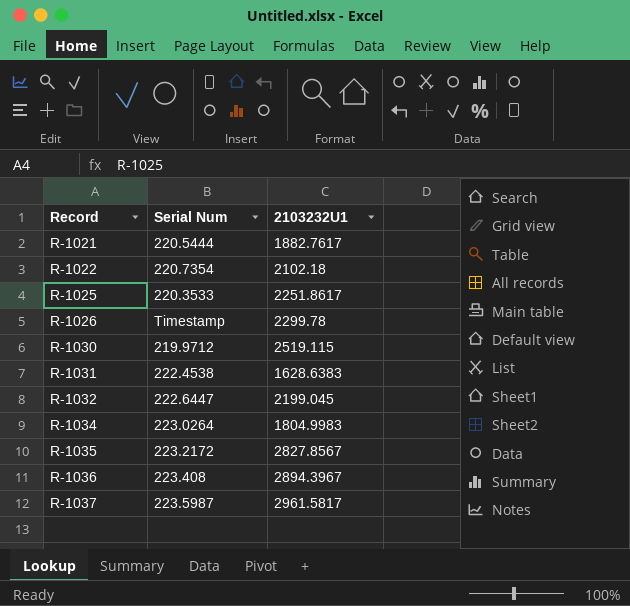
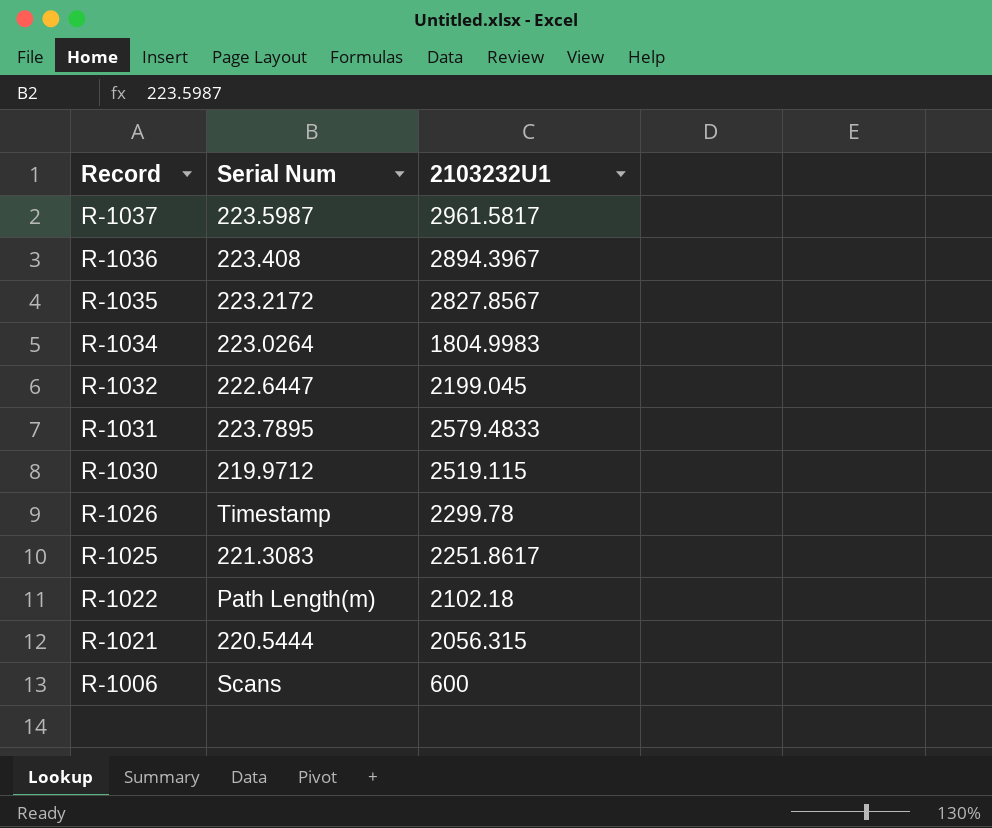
row order: Record ascending -> Record descending
R-1031 | Serial Num: 222.4538 -> 223.7895
R-1031 | 2103232U1: 1628.6383 -> 2579.4833
R-1025 | Serial Num: 220.3533 -> 221.3083
R-1022 | Serial Num: 220.7354 -> Path Length(m)
R-1021 | 2103232U1: 1882.7617 -> 2056.315
row R-1006: none -> Scans | 600

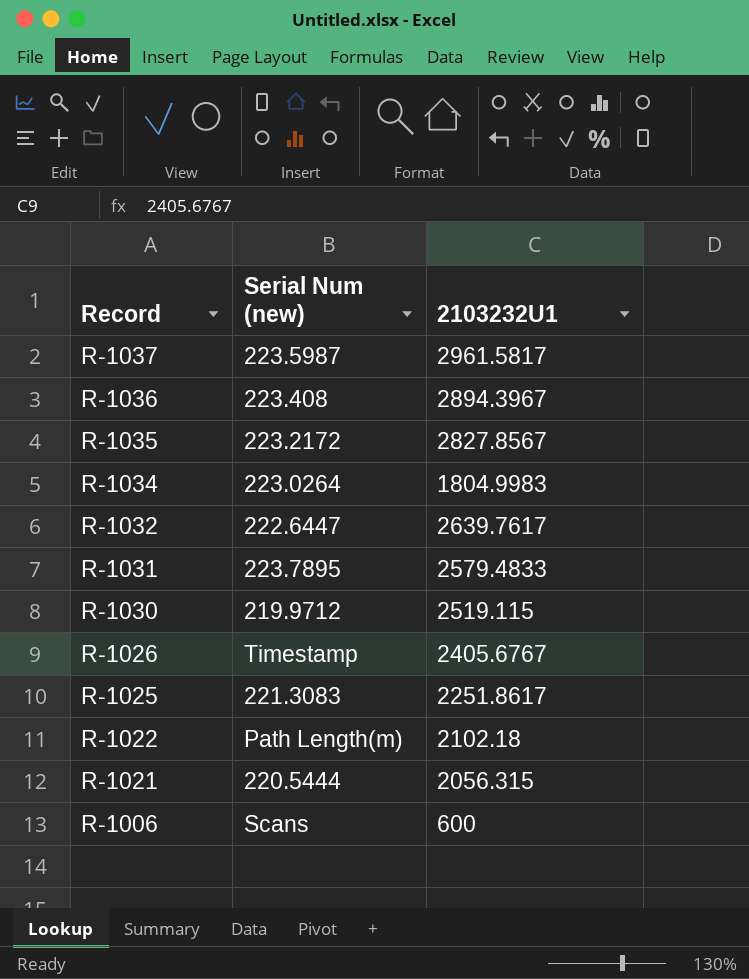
column name: Serial Num -> Serial Num (new)
R-1032 | 2103232U1: 2199.045 -> 2639.7617
R-1026 | 2103232U1: 2299.78 -> 2405.6767

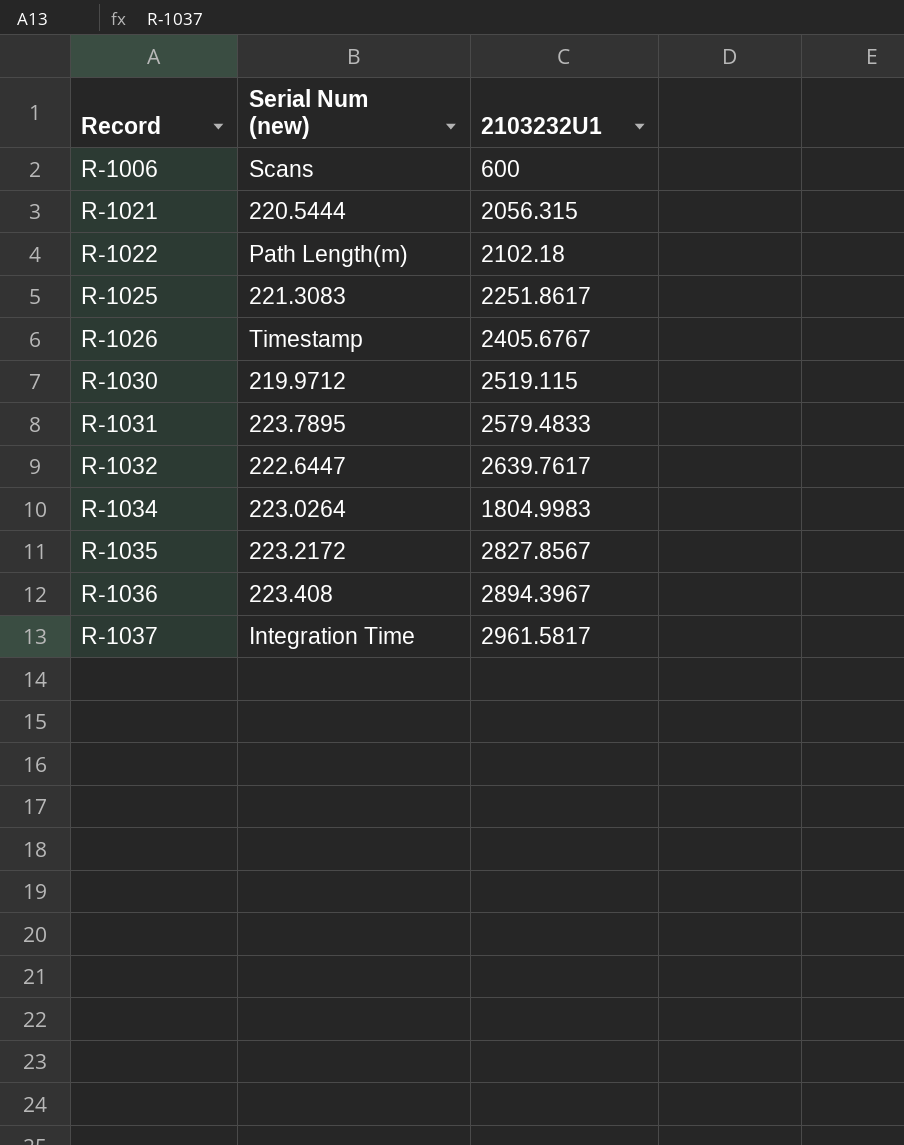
row order: Record descending -> Record ascending
R-1037 | Serial Num (new): 223.5987 -> Integration Time

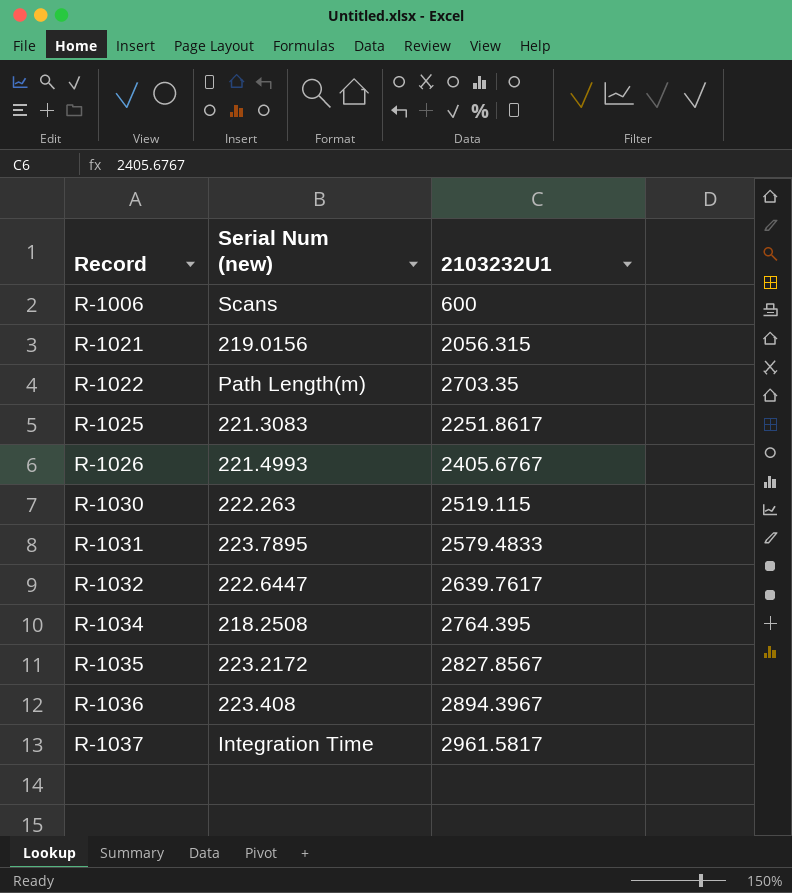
R-1021 | Serial Num (new): 220.5444 -> 219.0156
R-1022 | 2103232U1: 2102.18 -> 2703.35
R-1026 | Serial Num (new): Timestamp -> 221.4993
R-1030 | Serial Num (new): 219.9712 -> 222.263
R-1034 | Serial Num (new): 223.0264 -> 218.2508
R-1034 | 2103232U1: 1804.9983 -> 2764.395

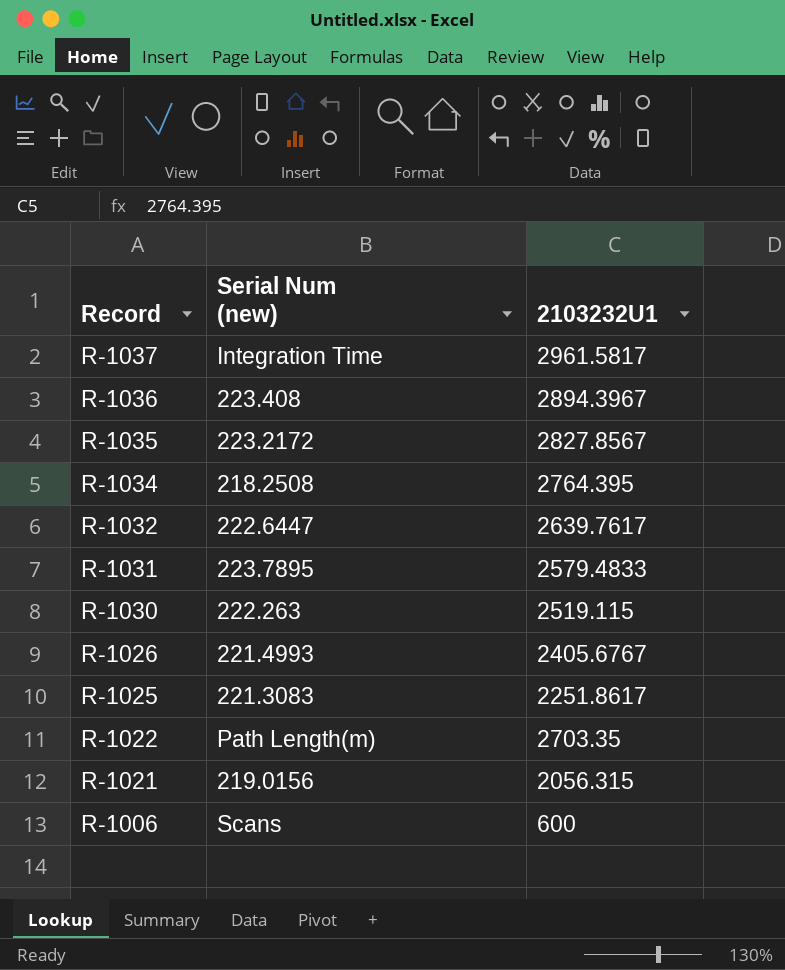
row order: Record ascending -> Record descending

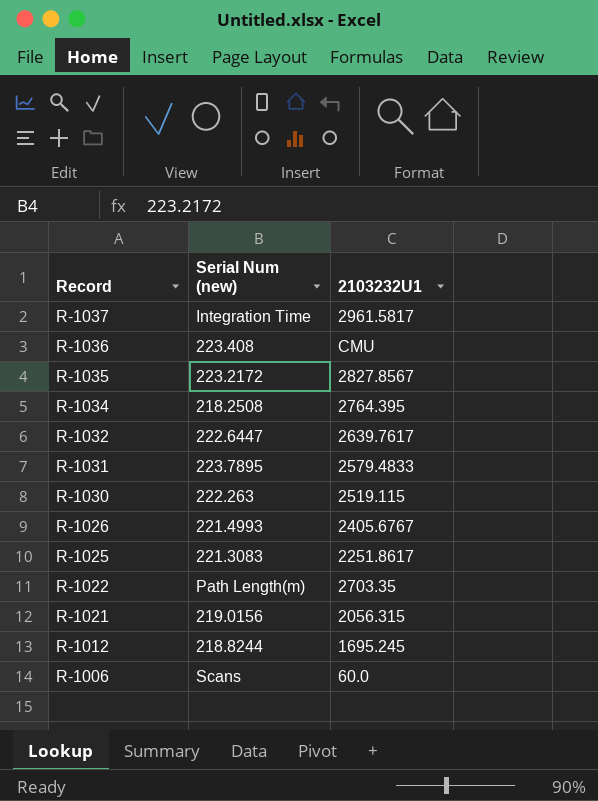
R-1036 | 2103232U1: 2894.3967 -> CMU
row R-1012: none -> 218.8244 | 1695.245
R-1006 | 2103232U1: 600 -> 60.0

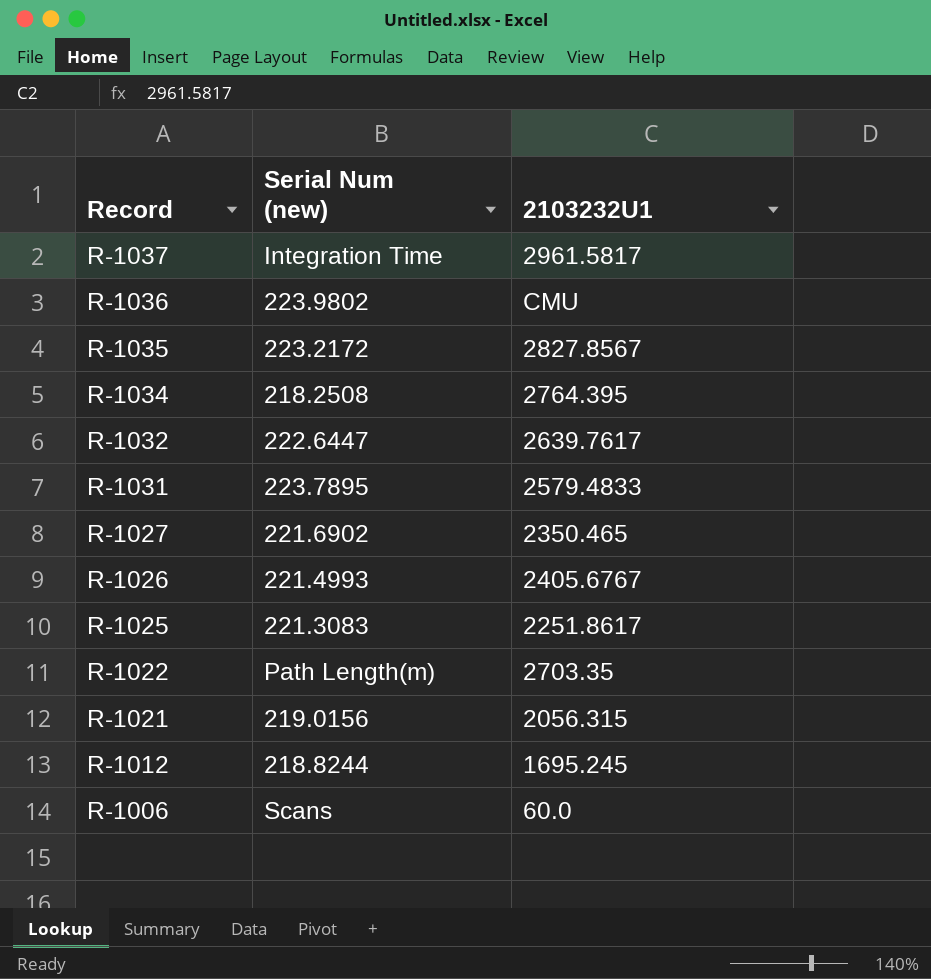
row R-1030: 222.263 | 2519.115 -> none
R-1036 | Serial Num (new): 223.408 -> 223.9802
row R-1027: none -> 221.6902 | 2350.465

